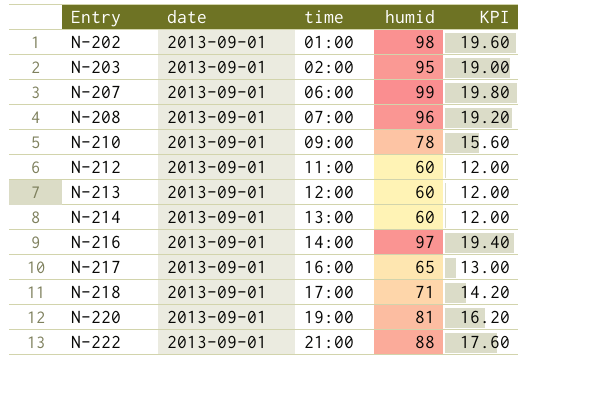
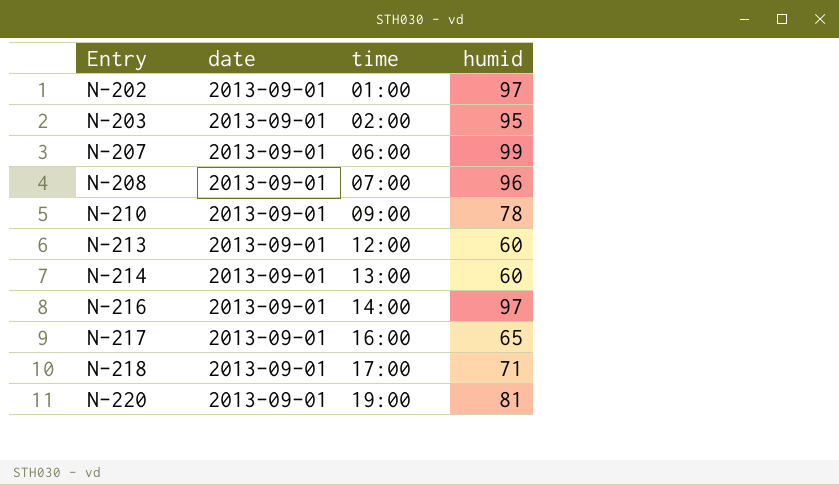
column KPI | formula: [humid] * 0.2 -> none
row N-212: 2013-09-01 | 11:00 | 60 | 12.00 -> none
row N-222: 2013-09-01 | 21:00 | 88 | 17.60 -> none
N-202 | humid: 98 -> 97

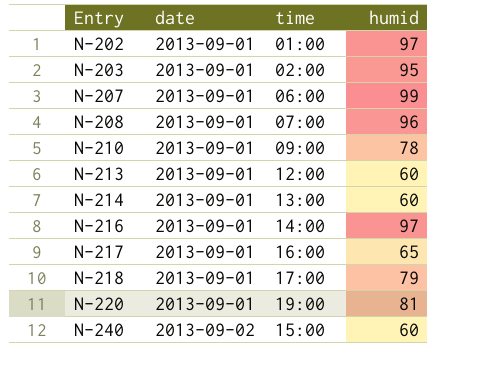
N-218 | humid: 71 -> 79
row N-240: none -> 2013-09-02 | 15:00 | 60

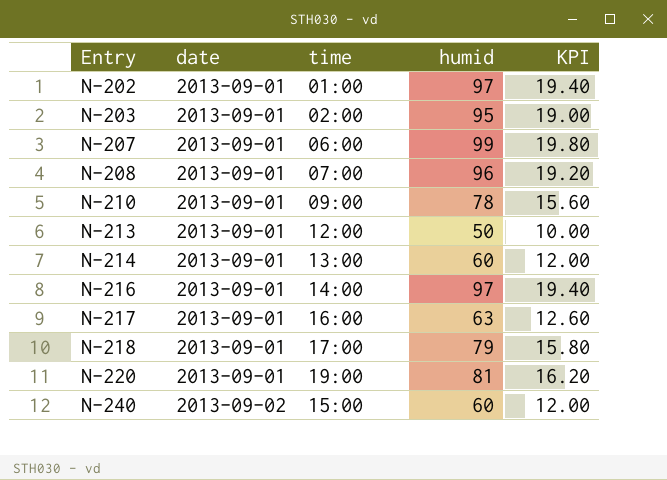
column KPI | formula: none -> [humid] * 0.2
N-213 | humid: 60 -> 50
N-217 | humid: 65 -> 63

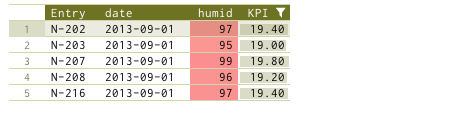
filter: none -> KPI >= 19.00
column time | position: 3 -> none

